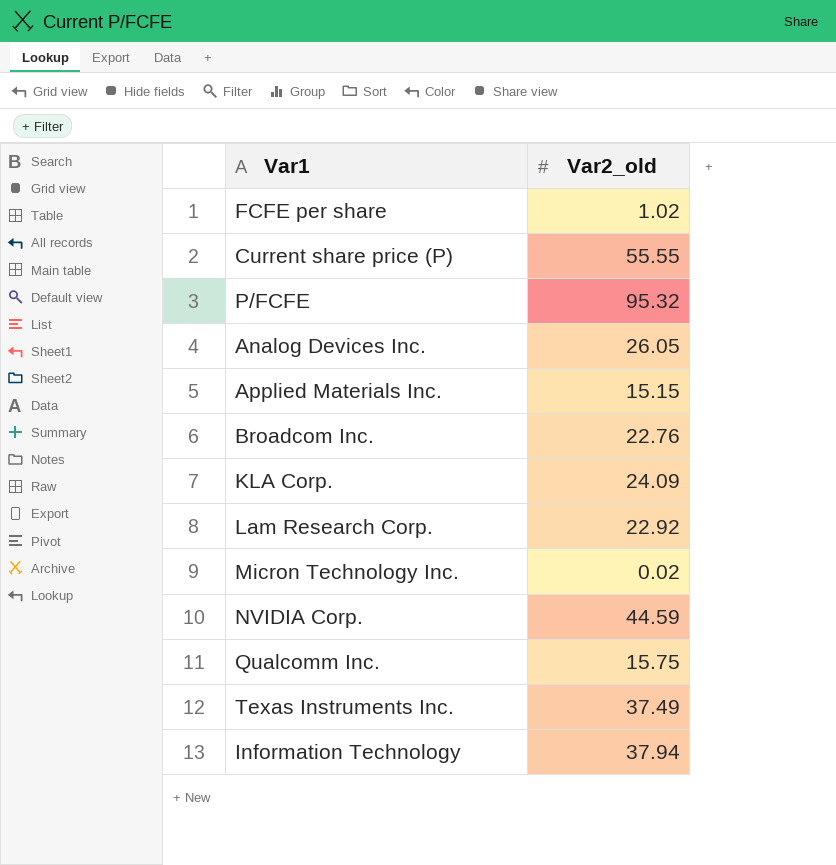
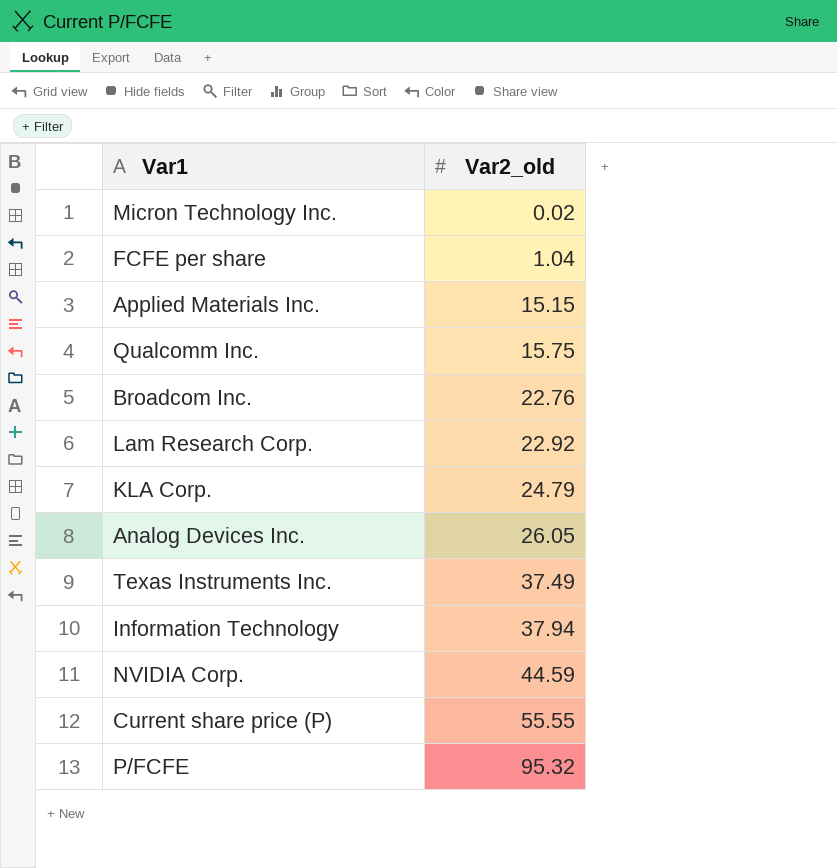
row order: none -> Var2_old ascending
FCFE per share | Var2_old: 1.02 -> 1.04
KLA Corp. | Var2_old: 24.09 -> 24.79

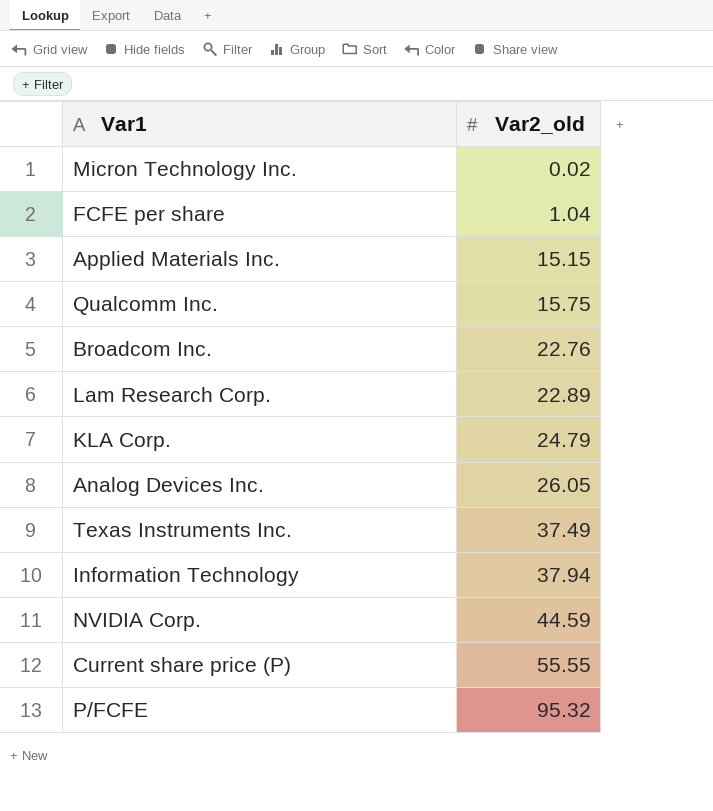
Lam Research Corp. | Var2_old: 22.92 -> 22.89

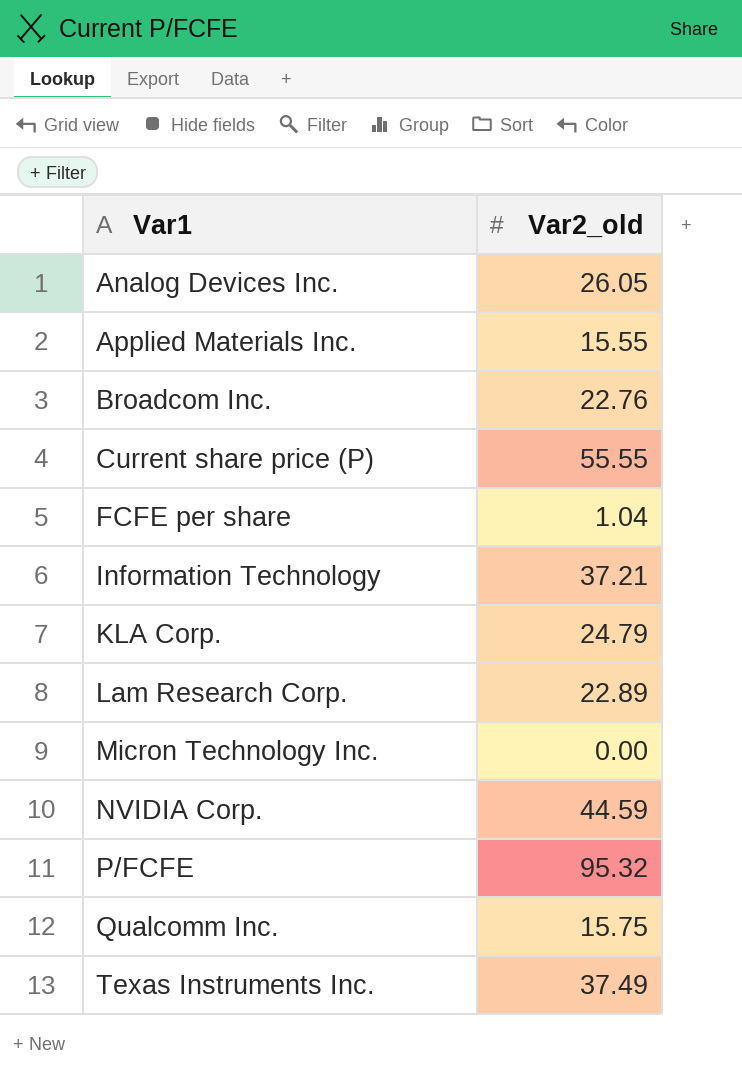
row order: Var2_old ascending -> Var1 ascending
Applied Materials Inc. | Var2_old: 15.15 -> 15.55
Information Technology | Var2_old: 37.94 -> 37.21
Micron Technology Inc. | Var2_old: 0.02 -> 0.00

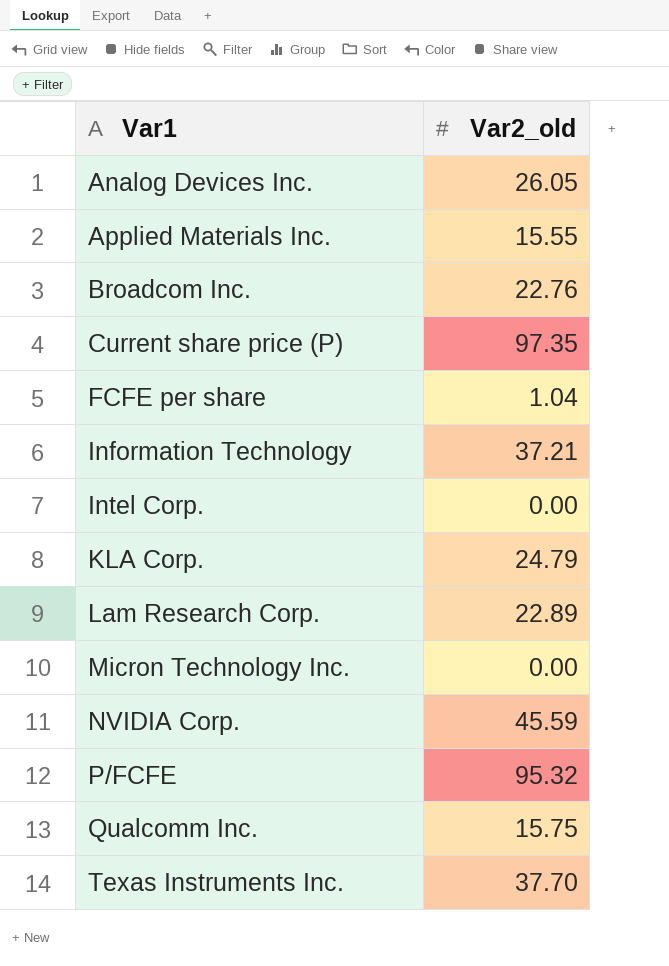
Current share price (P) | Var2_old: 55.55 -> 97.35
row Intel Corp.: none -> 0.00
NVIDIA Corp. | Var2_old: 44.59 -> 45.59
Texas Instruments Inc. | Var2_old: 37.49 -> 37.70

